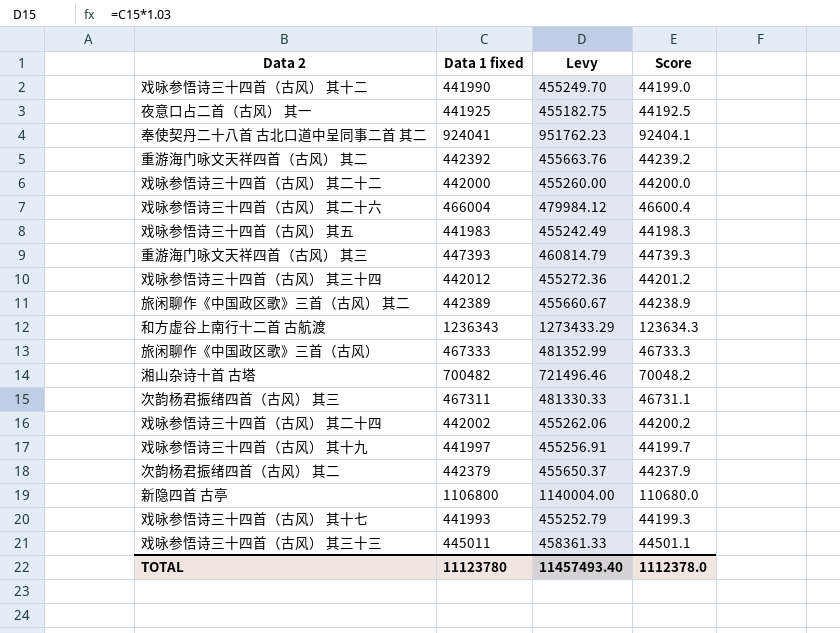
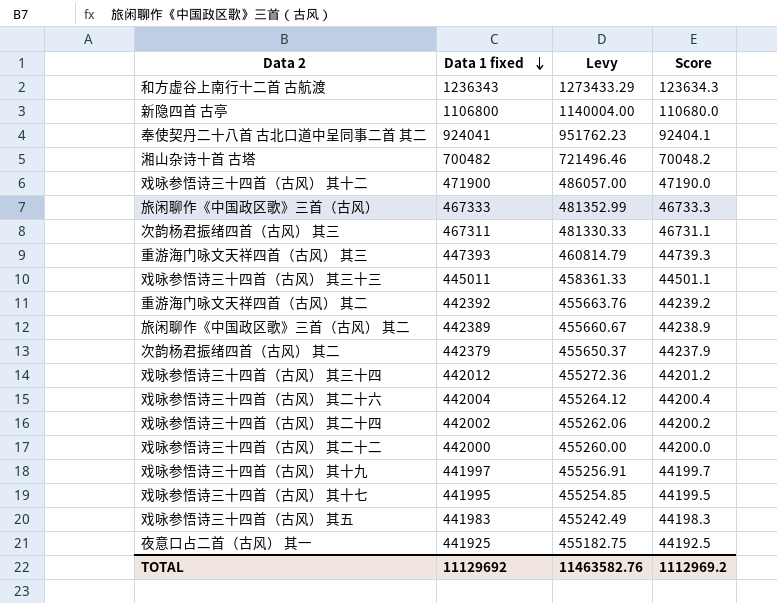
row order: none -> Data 1 fixed descending
戏咏参悟诗三十四首（古风） 其十二 | Data 1 fixed: 441990 -> 471900
戏咏参悟诗三十四首（古风） 其十二 | Levy: 455249.70 -> 486057.00
戏咏参悟诗三十四首（古风） 其十二 | Score: 44199.0 -> 47190.0
戏咏参悟诗三十四首（古风） 其二十六 | Data 1 fixed: 466004 -> 442004
戏咏参悟诗三十四首（古风） 其二十六 | Levy: 479984.12 -> 455264.12
戏咏参悟诗三十四首（古风） 其二十六 | Score: 46600.4 -> 44200.4
戏咏参悟诗三十四首（古风） 其十七 | Data 1 fixed: 441993 -> 441995
戏咏参悟诗三十四首（古风） 其十七 | Levy: 455252.79 -> 455254.85
戏咏参悟诗三十四首（古风） 其十七 | Score: 44199.3 -> 44199.5
TOTAL | Data 1 fixed: 11123780 -> 11129692
TOTAL | Levy: 11457493.40 -> 11463582.76
TOTAL | Score: 1112378.0 -> 1112969.2

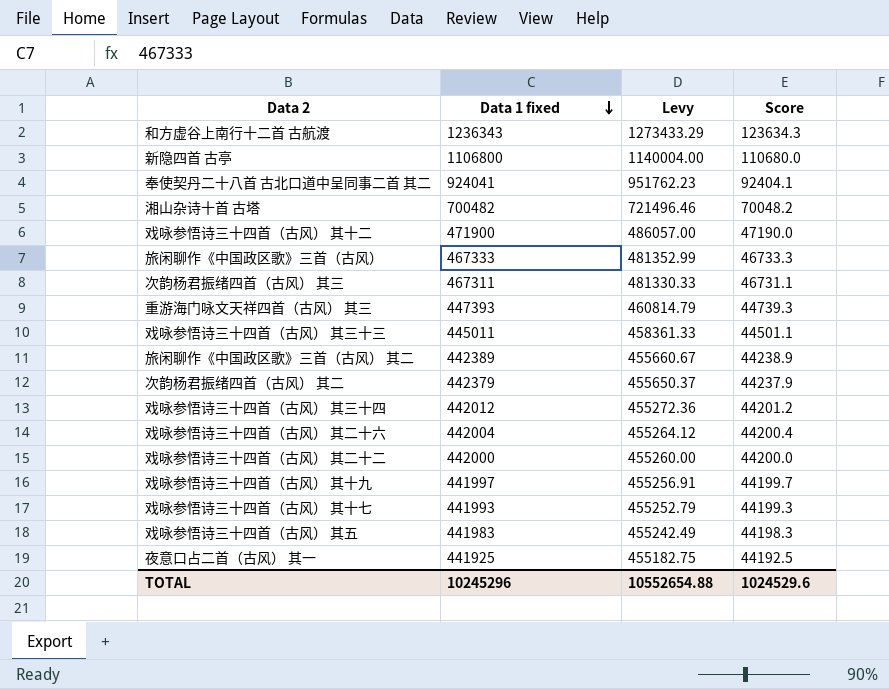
row 重游海门咏文天祥四首（古风） 其二: 442392 | 455663.76 | 44239.2 -> none
row 戏咏参悟诗三十四首（古风） 其二十四: 442002 | 455262.06 | 44200.2 -> none
戏咏参悟诗三十四首（古风） 其十七 | Data 1 fixed: 441995 -> 441993
戏咏参悟诗三十四首（古风） 其十七 | Levy: 455254.85 -> 455252.79
戏咏参悟诗三十四首（古风） 其十七 | Score: 44199.5 -> 44199.3
TOTAL | Data 1 fixed: 11129692 -> 10245296
TOTAL | Levy: 11463582.76 -> 10552654.88
TOTAL | Score: 1112969.2 -> 1024529.6

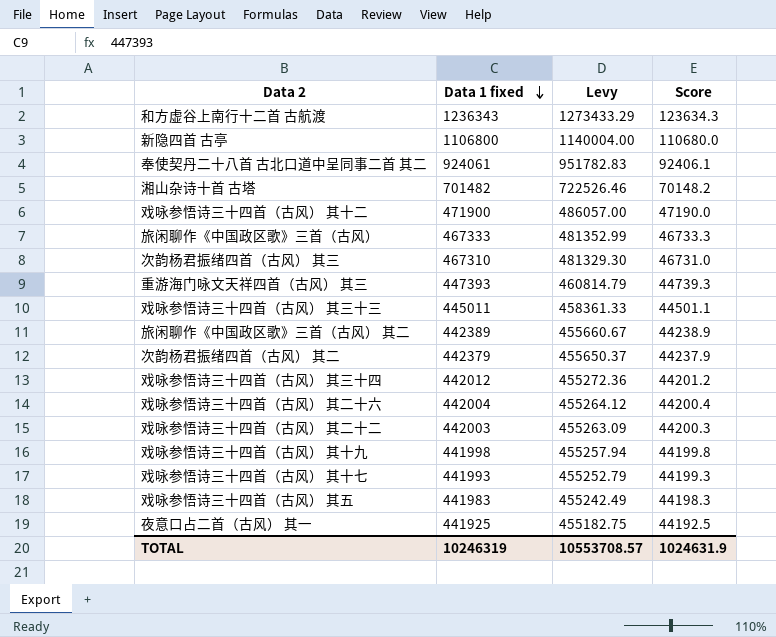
奉使契丹二十八首 古北口道中呈同事二首 其二 | Data 1 fixed: 924041 -> 924061
奉使契丹二十八首 古北口道中呈同事二首 其二 | Levy: 951762.23 -> 951782.83
奉使契丹二十八首 古北口道中呈同事二首 其二 | Score: 92404.1 -> 92406.1
湘山杂诗十首 古塔 | Data 1 fixed: 700482 -> 701482
湘山杂诗十首 古塔 | Levy: 721496.46 -> 722526.46
湘山杂诗十首 古塔 | Score: 70048.2 -> 70148.2
次韵杨君振绪四首（古风） 其三 | Data 1 fixed: 467311 -> 467310
次韵杨君振绪四首（古风） 其三 | Levy: 481330.33 -> 481329.30
次韵杨君振绪四首（古风） 其三 | Score: 46731.1 -> 46731.0
戏咏参悟诗三十四首（古风） 其二十二 | Data 1 fixed: 442000 -> 442003
戏咏参悟诗三十四首（古风） 其二十二 | Levy: 455260.00 -> 455263.09
戏咏参悟诗三十四首（古风） 其二十二 | Score: 44200.0 -> 44200.3
戏咏参悟诗三十四首（古风） 其十九 | Data 1 fixed: 441997 -> 441998
戏咏参悟诗三十四首（古风） 其十九 | Levy: 455256.91 -> 455257.94
戏咏参悟诗三十四首（古风） 其十九 | Score: 44199.7 -> 44199.8
TOTAL | Data 1 fixed: 10245296 -> 10246319
TOTAL | Levy: 10552654.88 -> 10553708.57
TOTAL | Score: 1024529.6 -> 1024631.9

